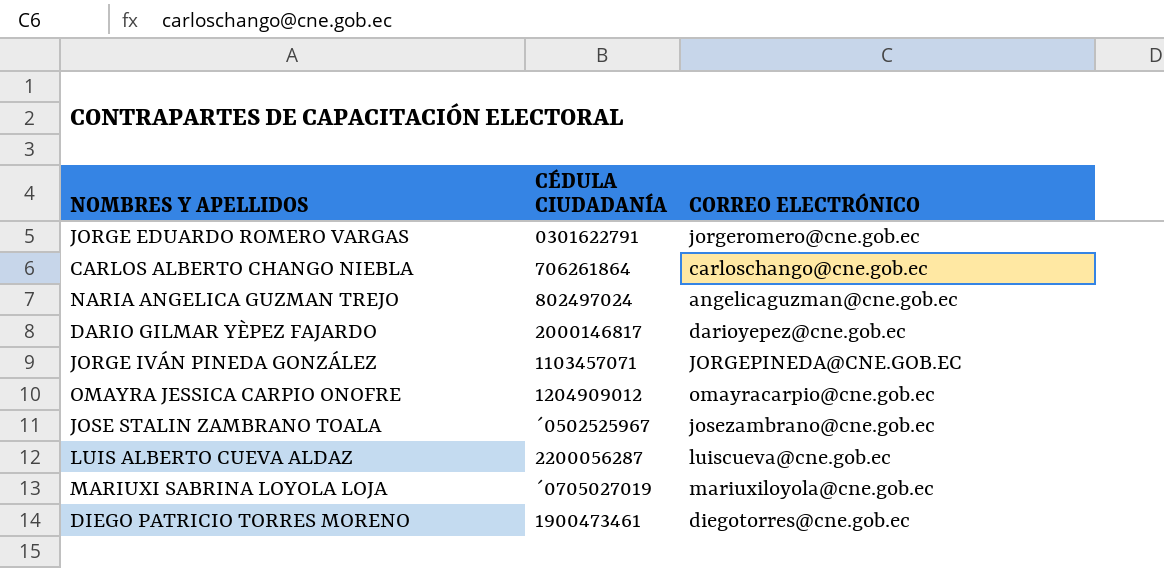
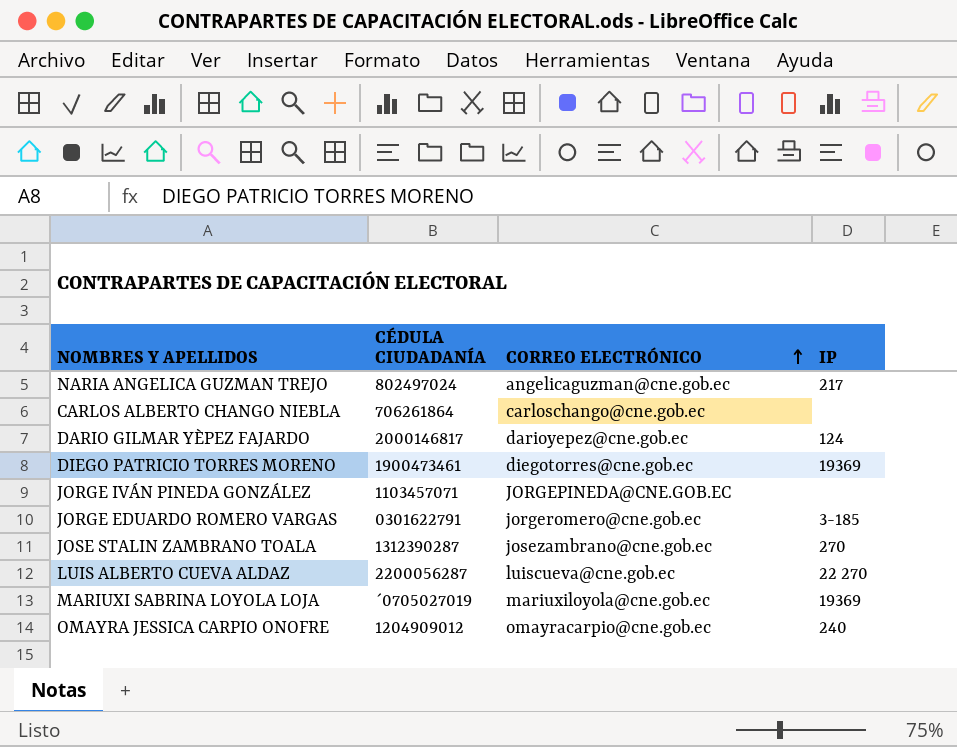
row order: none -> CORREO ELECTRÓNICO ascending
column IP | position: none -> 4
JOSE STALIN ZAMBRANO TOALA | CÉDULA CIUDADANÍA: ´0502525967 -> 1312390287

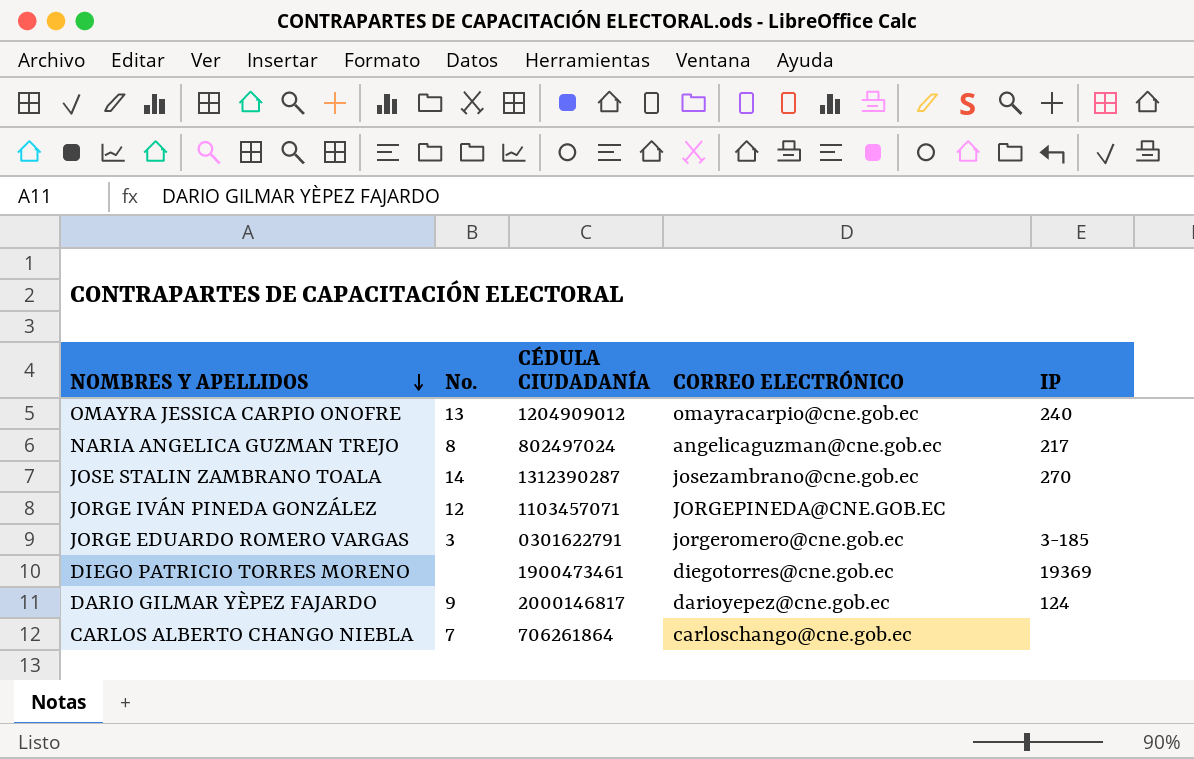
row order: CORREO ELECTRÓNICO ascending -> NOMBRES Y APELLIDOS descending
column No. | position: none -> 2
row LUIS ALBERTO CUEVA ALDAZ: 2200056287 | luiscueva@cne.gob.ec | 22 270 -> none
row MARIUXI SABRINA LOYOLA LOJA: ´0705027019 | mariuxiloyola@cne.gob.ec | 19369 -> none

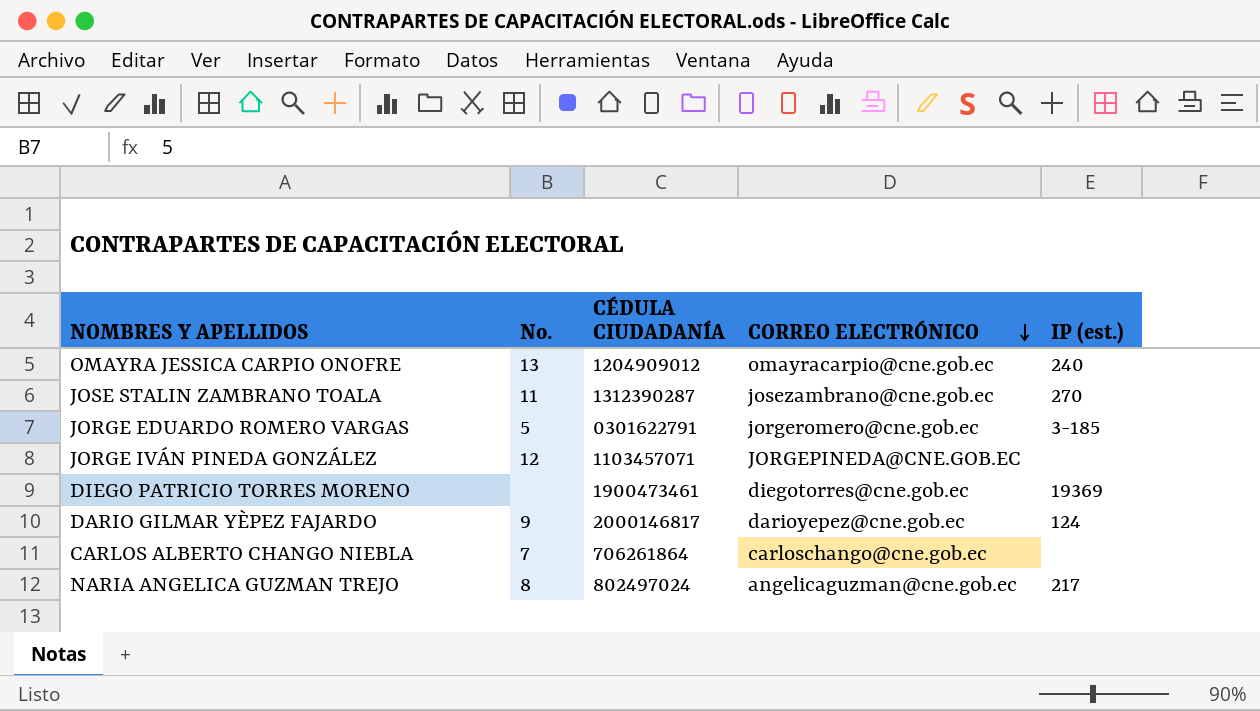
row order: NOMBRES Y APELLIDOS descending -> CORREO ELECTRÓNICO descending
column name: IP -> IP (est.)
JOSE STALIN ZAMBRANO TOALA | No.: 14 -> 11
JORGE EDUARDO ROMERO VARGAS | No.: 3 -> 5

